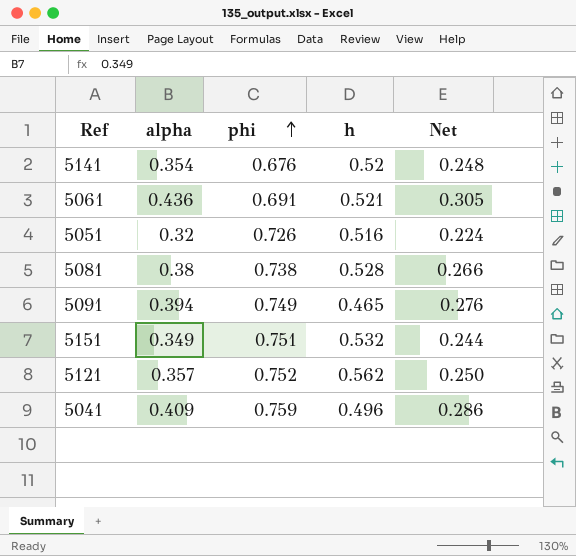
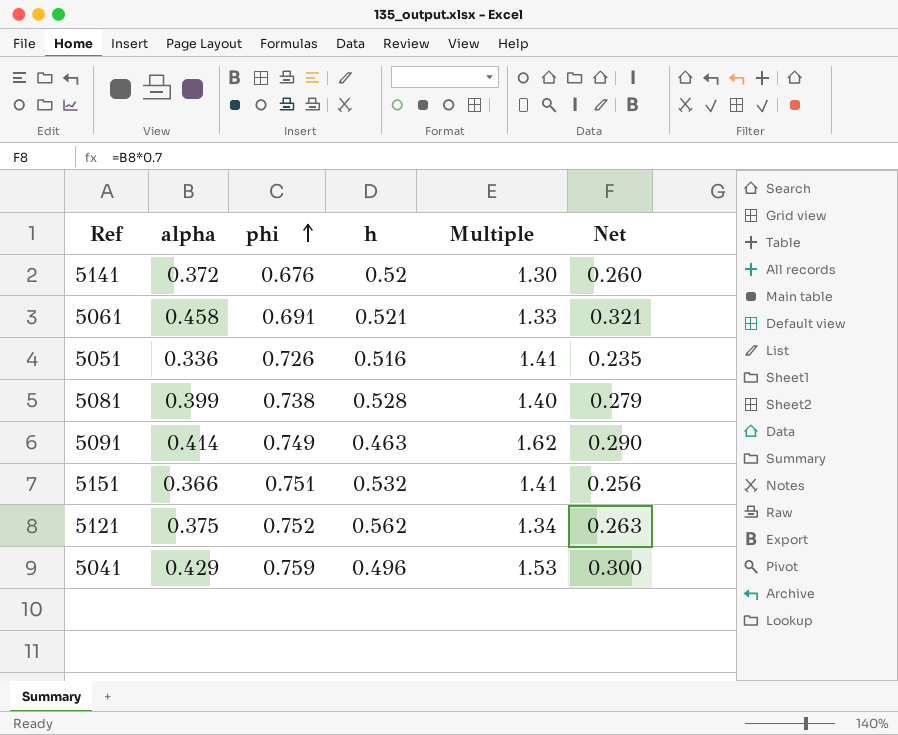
column Multiple | formula: none -> [phi] / [h]
5141 | alpha: 0.354 -> 0.372
5141 | Net: 0.248 -> 0.260
5061 | alpha: 0.436 -> 0.458
5061 | Net: 0.305 -> 0.321
5051 | alpha: 0.32 -> 0.336
5051 | Net: 0.224 -> 0.235
5081 | alpha: 0.38 -> 0.399
5081 | Net: 0.266 -> 0.279
5091 | alpha: 0.394 -> 0.414
5091 | h: 0.465 -> 0.463
5091 | Net: 0.276 -> 0.290
5151 | alpha: 0.349 -> 0.366
5151 | Net: 0.244 -> 0.256
5121 | alpha: 0.357 -> 0.375
5121 | Net: 0.250 -> 0.263
5041 | alpha: 0.409 -> 0.429
5041 | Net: 0.286 -> 0.300

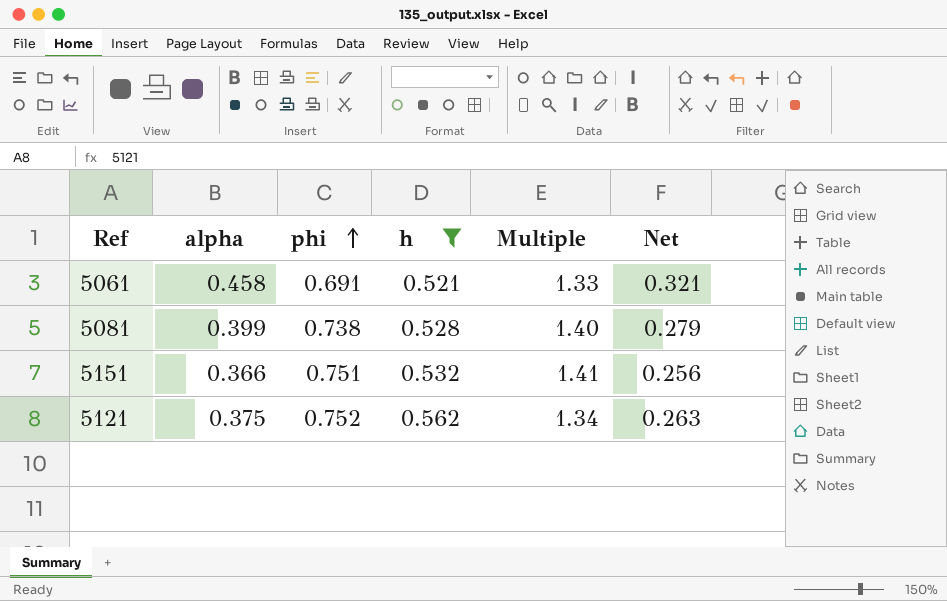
filter: none -> h >= 0.521

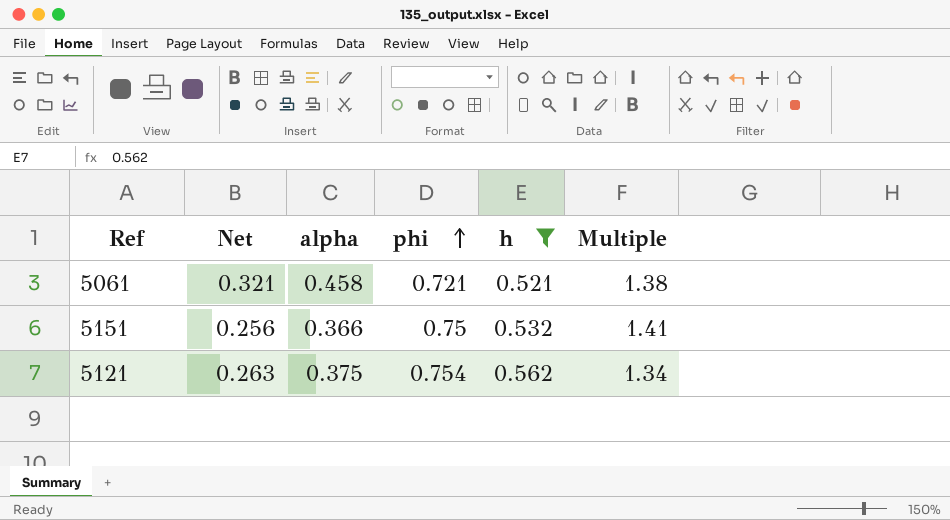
column Net | position: 6 -> 2
row 5081: 0.399 | 0.738 | 0.528 | 1.40 | 0.279 -> none
5061 | phi: 0.691 -> 0.721
5061 | Multiple: 1.33 -> 1.38
5151 | phi: 0.751 -> 0.75
5121 | phi: 0.752 -> 0.754

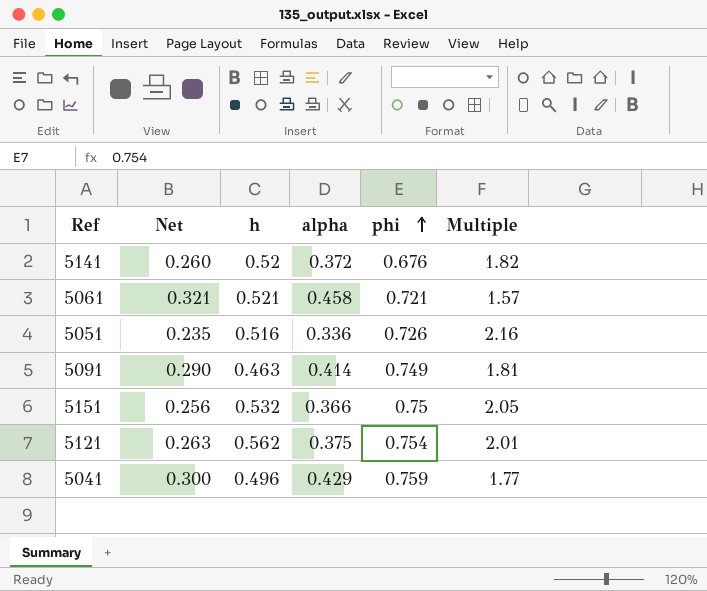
filter: h >= 0.521 -> none
column h | position: 5 -> 3
column Multiple | formula: [phi] / [h] -> [phi] / [alpha]

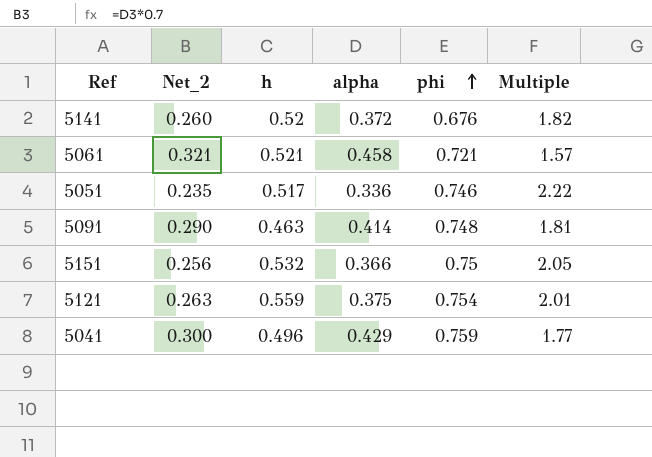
column name: Net -> Net_2
5051 | h: 0.516 -> 0.517
5051 | phi: 0.726 -> 0.746
5051 | Multiple: 2.16 -> 2.22
5091 | phi: 0.749 -> 0.748
5121 | h: 0.562 -> 0.559

